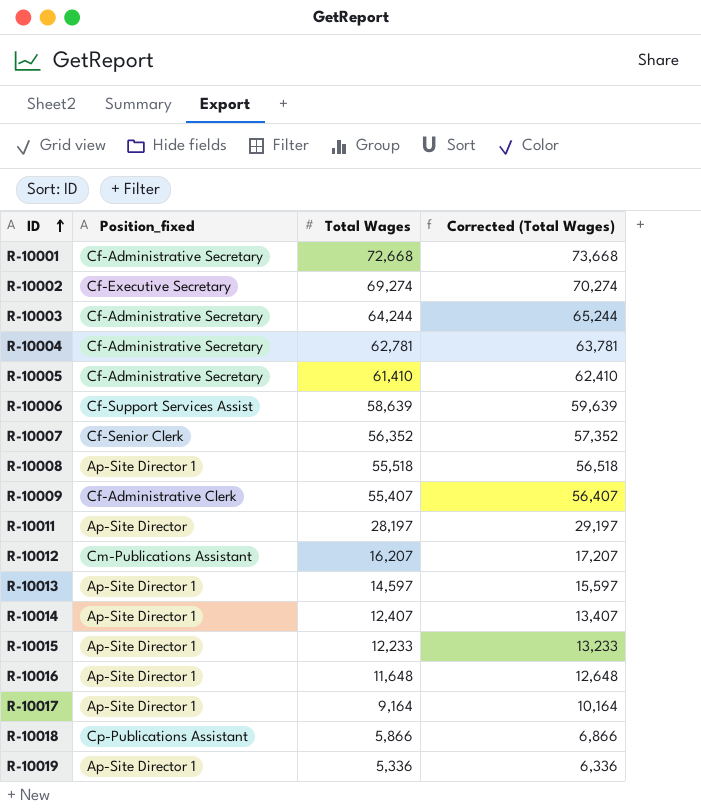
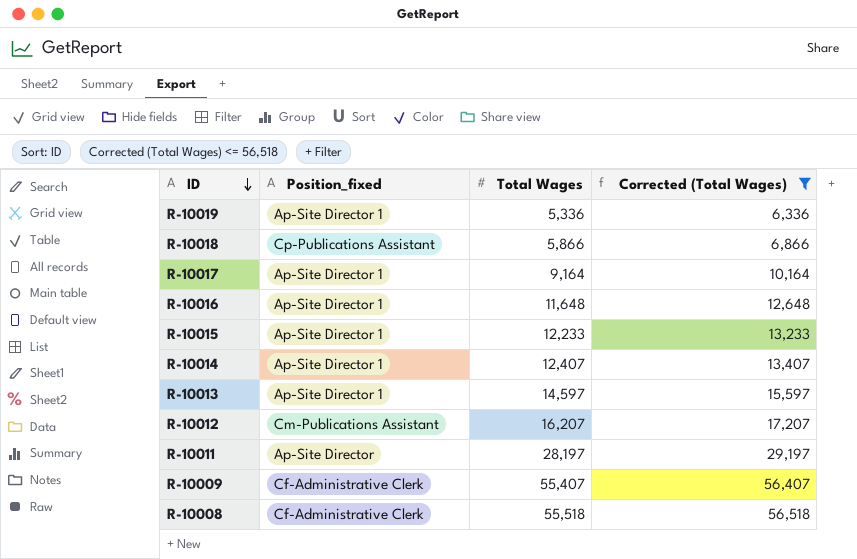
filter: none -> Corrected (Total Wages) <= 56,518
row order: ID ascending -> ID descending
R-10008 | Position_fixed: Ap-Site Director 1 -> Cf-Administrative Clerk

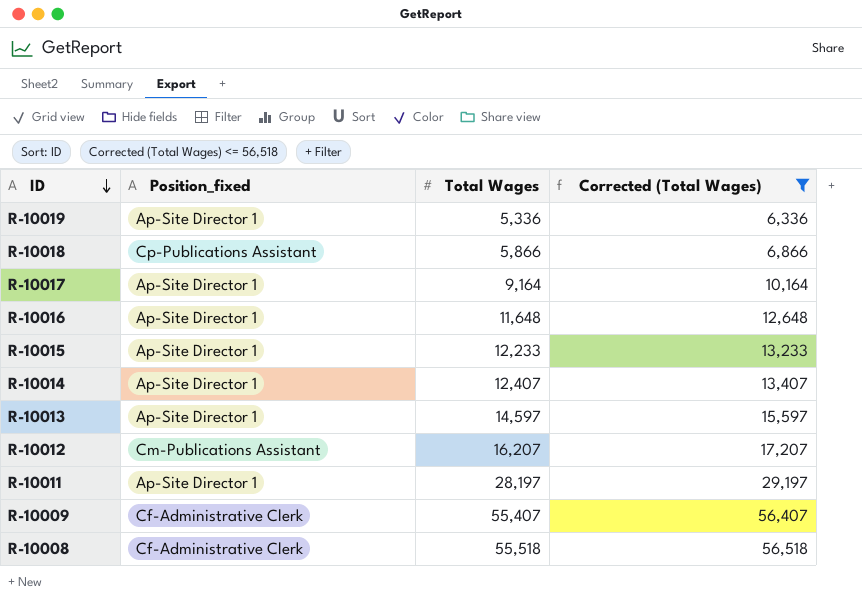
R-10011 | Position_fixed: Ap-Site Director -> Ap-Site Director 1

